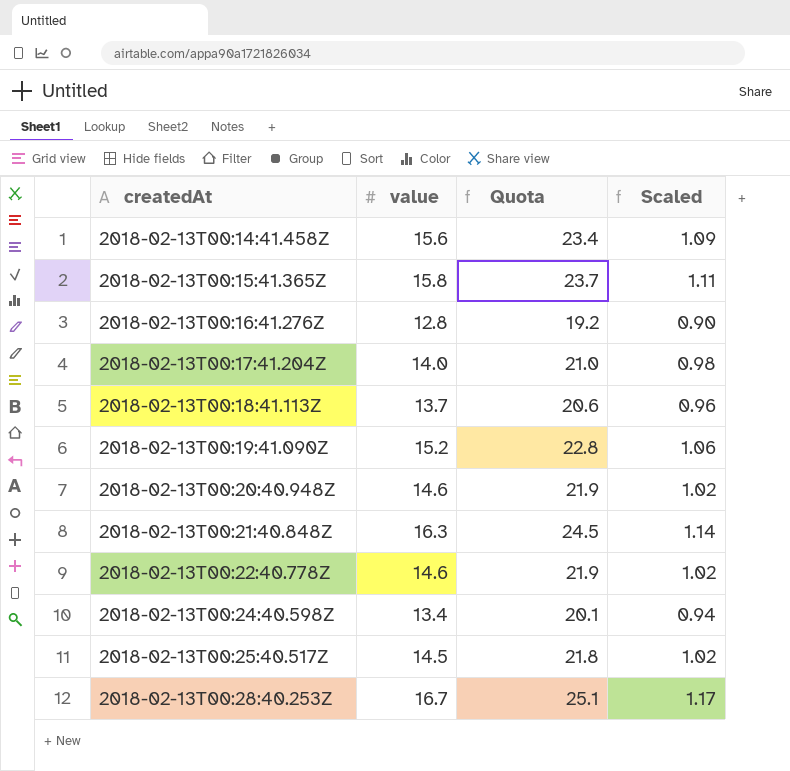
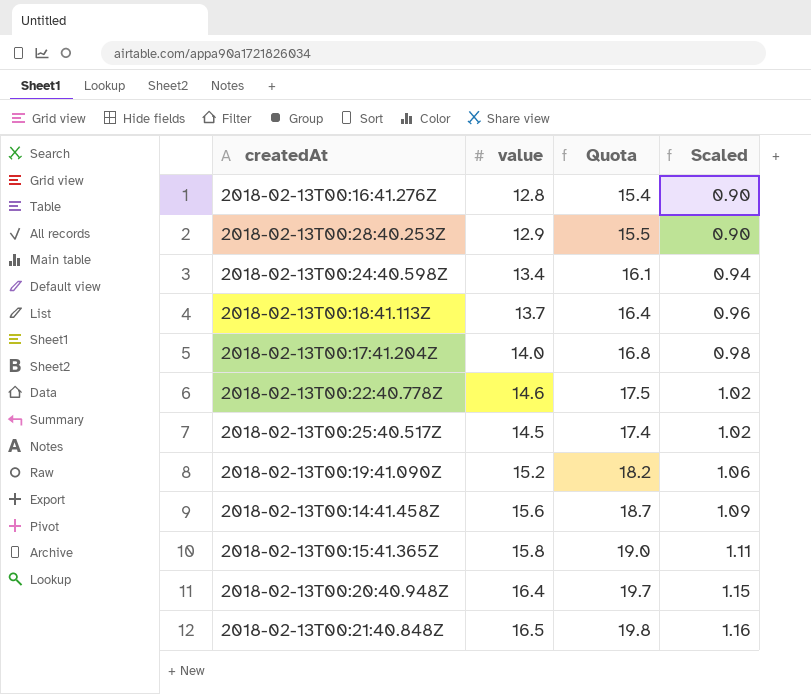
row order: createdAt ascending -> Scaled ascending
column Quota | formula: [value] * 1.5 -> [value] * 1.2
2018-02-13T00:28:40.253Z | value: 16.7 -> 12.9
2018-02-13T00:28:40.253Z | Scaled: 1.17 -> 0.90
2018-02-13T00:20:40.948Z | value: 14.6 -> 16.4
2018-02-13T00:20:40.948Z | Scaled: 1.02 -> 1.15
2018-02-13T00:21:40.848Z | value: 16.3 -> 16.5
2018-02-13T00:21:40.848Z | Scaled: 1.14 -> 1.16

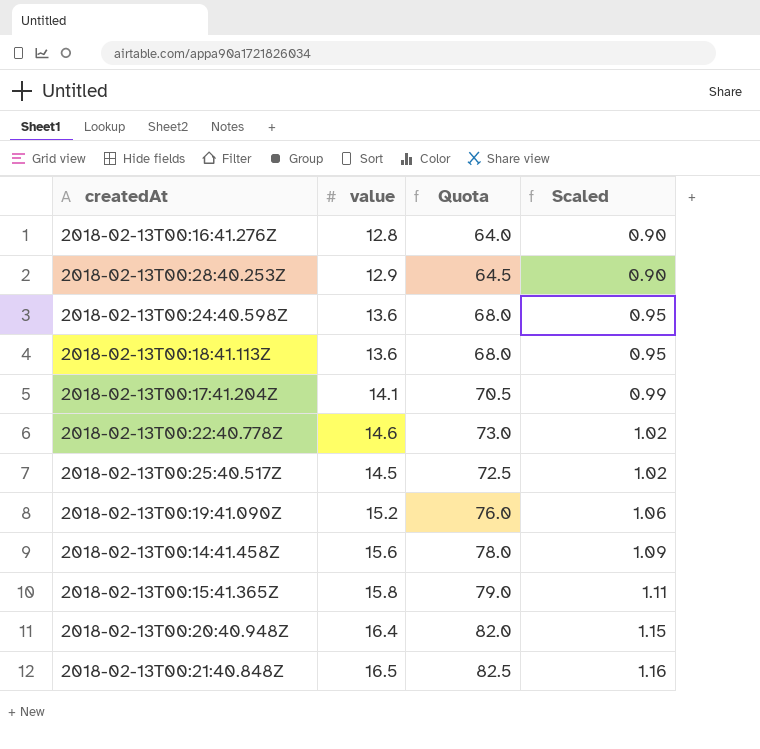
column Quota | formula: [value] * 1.2 -> [value] * 5
2018-02-13T00:24:40.598Z | value: 13.4 -> 13.6
2018-02-13T00:24:40.598Z | Scaled: 0.94 -> 0.95
2018-02-13T00:18:41.113Z | value: 13.7 -> 13.6
2018-02-13T00:18:41.113Z | Scaled: 0.96 -> 0.95
2018-02-13T00:17:41.204Z | value: 14.0 -> 14.1
2018-02-13T00:17:41.204Z | Scaled: 0.98 -> 0.99

